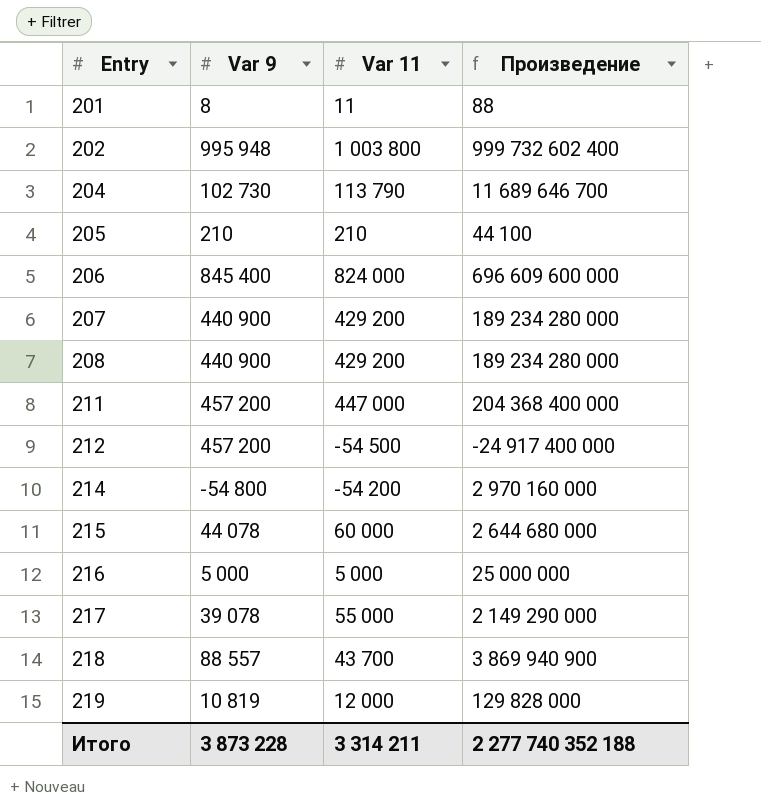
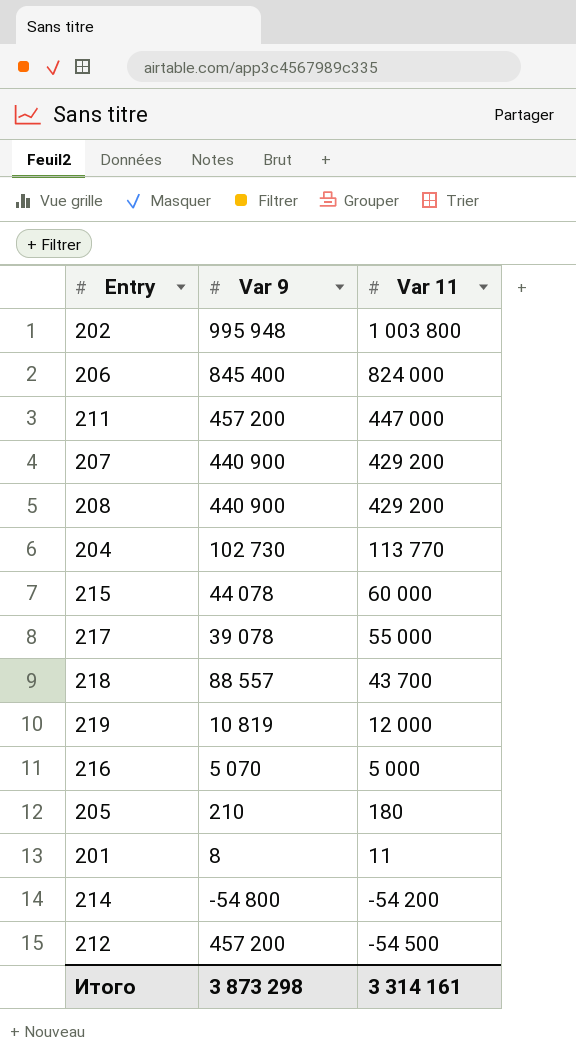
row order: Entry ascending -> Var 11 descending
column Произведение | formula: [Var 9] * [Var 11] -> none
204 | Var 11: 113 790 -> 113 770
216 | Var 9: 5 000 -> 5 070
205 | Var 11: 210 -> 180
Итого | Var 9: 3 873 228 -> 3 873 298
Итого | Var 11: 3 314 211 -> 3 314 161

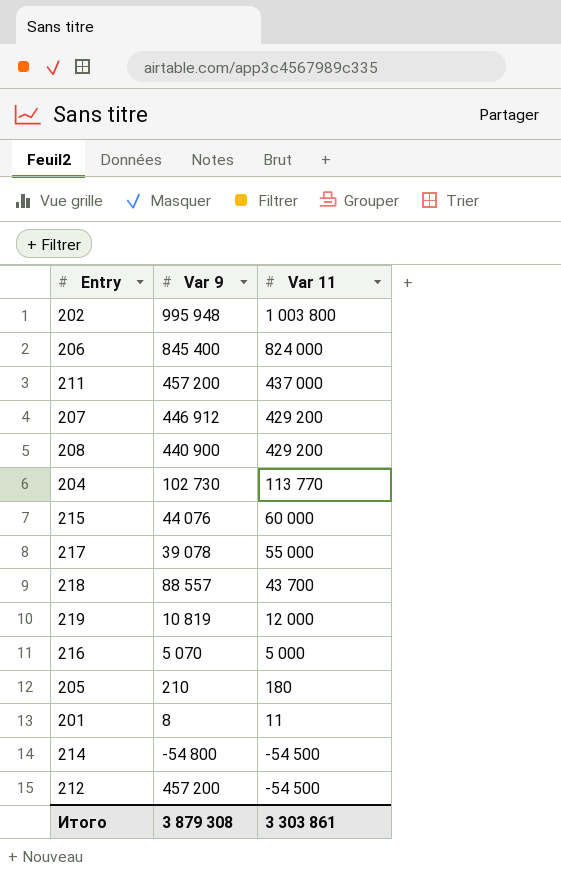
211 | Var 11: 447 000 -> 437 000
207 | Var 9: 440 900 -> 446 912
215 | Var 9: 44 078 -> 44 076
214 | Var 11: -54 200 -> -54 500
Итого | Var 9: 3 873 298 -> 3 879 308
Итого | Var 11: 3 314 161 -> 3 303 861

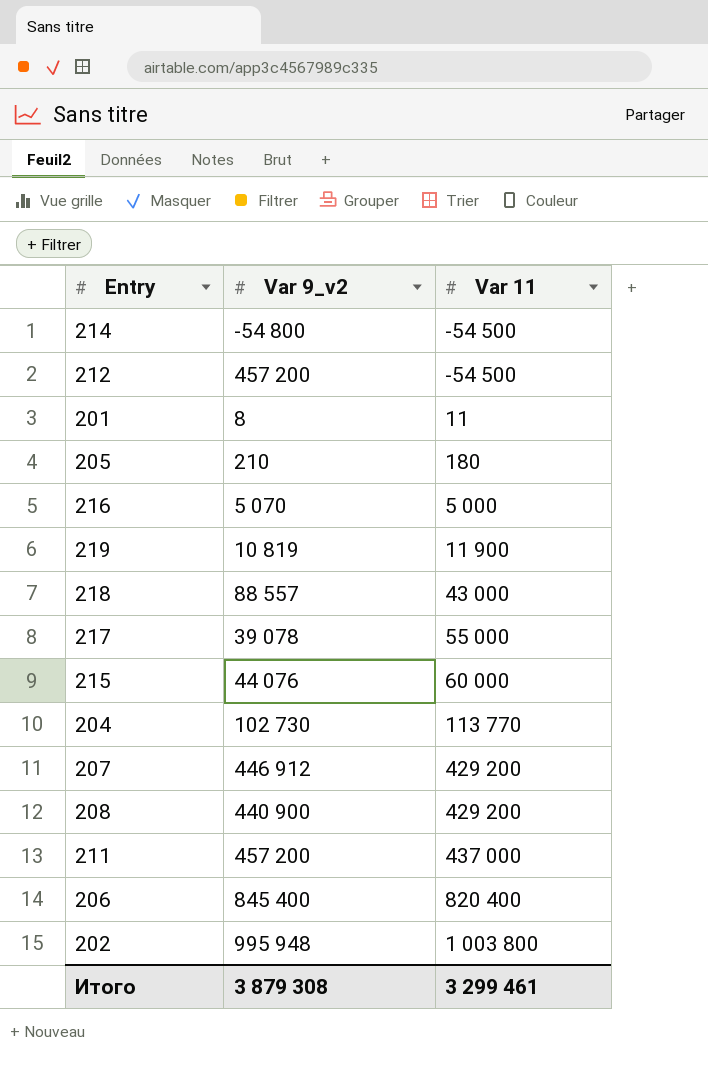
row order: Var 11 descending -> Var 11 ascending
column name: Var 9 -> Var 9_v2
219 | Var 11: 12 000 -> 11 900
218 | Var 11: 43 700 -> 43 000
206 | Var 11: 824 000 -> 820 400
Итого | Var 11: 3 303 861 -> 3 299 461

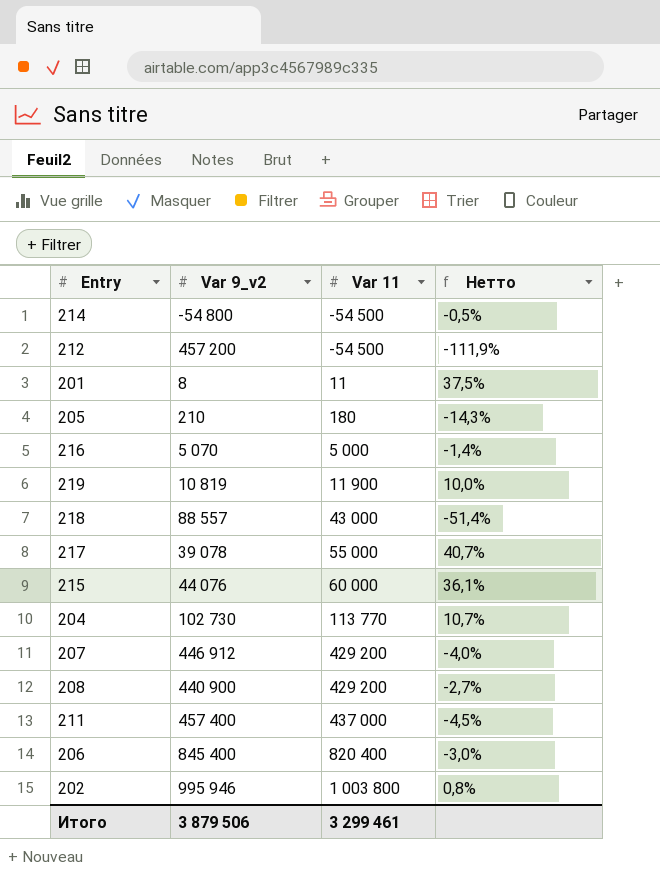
column Нетто | formula: none -> ([Var 11] - [Var 9_v2]) / [Var 9_v2]
211 | Var 9_v2: 457 200 -> 457 400
202 | Var 9_v2: 995 948 -> 995 946
Итого | Var 9_v2: 3 879 308 -> 3 879 506

